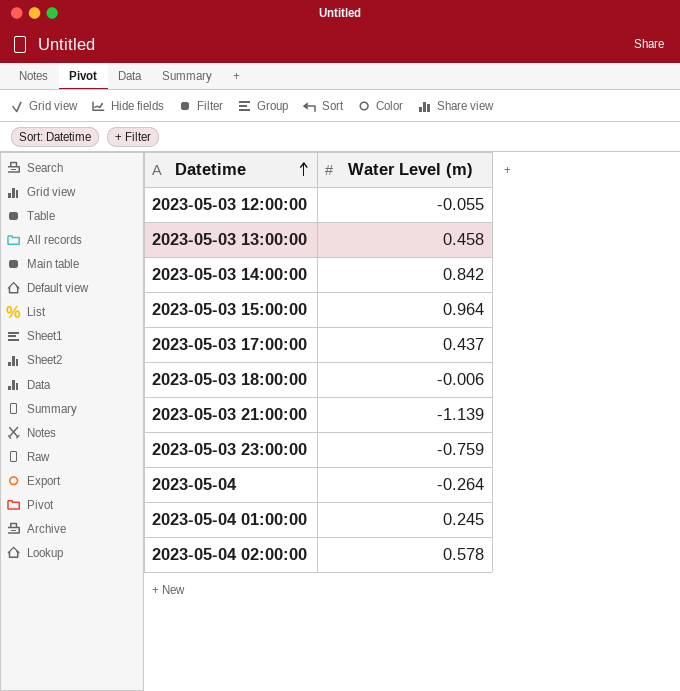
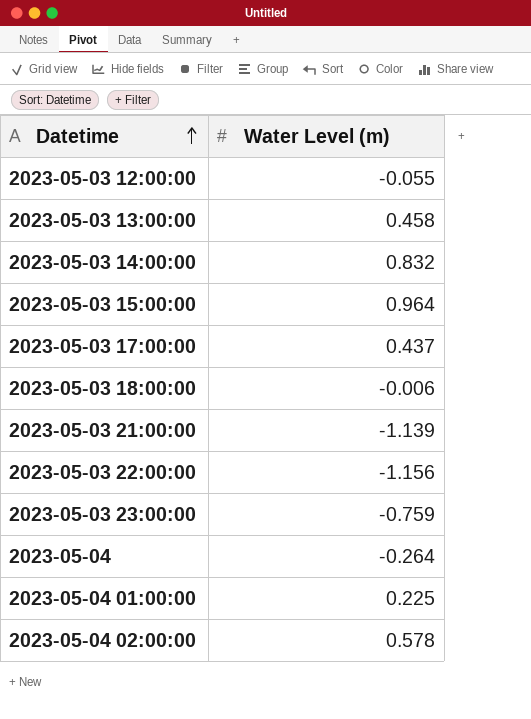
2023-05-03 14:00:00 | Water Level (m): 0.842 -> 0.832
row 2023-05-03 22:00:00: none -> -1.156
2023-05-04 01:00:00 | Water Level (m): 0.245 -> 0.225

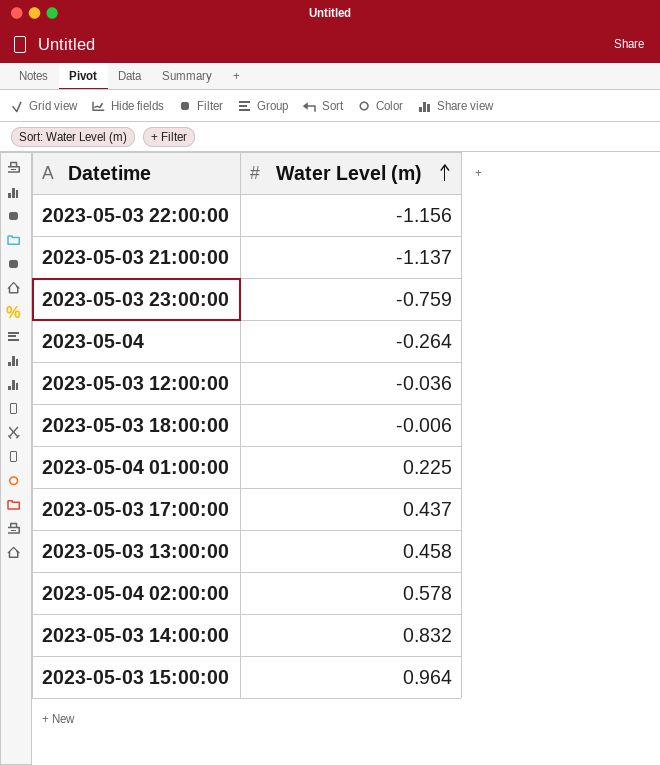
row order: Datetime ascending -> Water Level (m) ascending
2023-05-03 21:00:00 | Water Level (m): -1.139 -> -1.137
2023-05-03 12:00:00 | Water Level (m): -0.055 -> -0.036

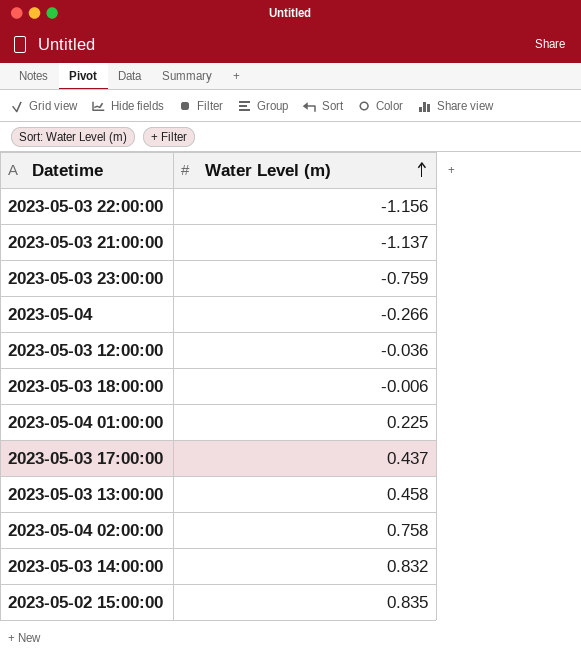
row 2023-05-03 15:00:00: 0.964 -> none
2023-05-04 | Water Level (m): -0.264 -> -0.266
2023-05-04 02:00:00 | Water Level (m): 0.578 -> 0.758
row 2023-05-02 15:00:00: none -> 0.835

